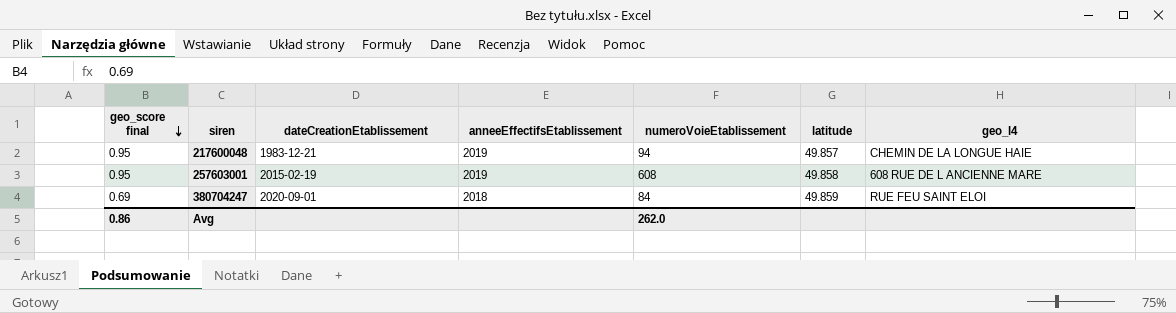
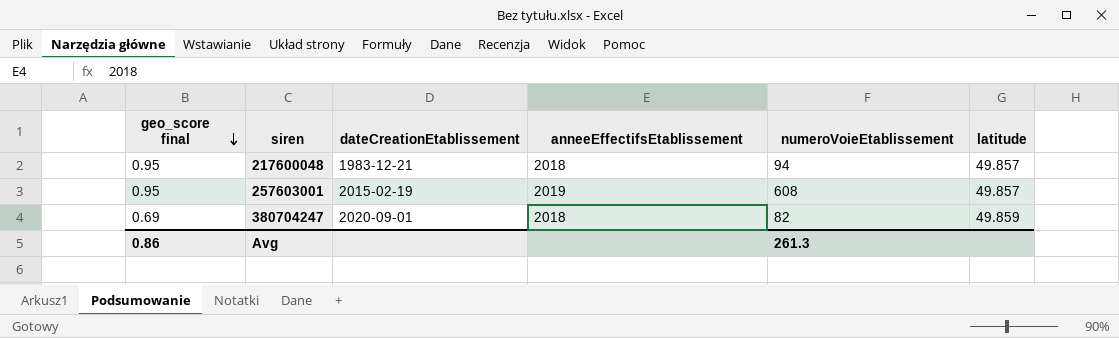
column geo_l4 | position: 7 -> none
217600048 | anneeEffectifsEtablissement: 2019 -> 2018
257603001 | latitude: 49.858 -> 49.857
380704247 | numeroVoieEtablissement: 84 -> 82
Avg | numeroVoieEtablissement: 262.0 -> 261.3

